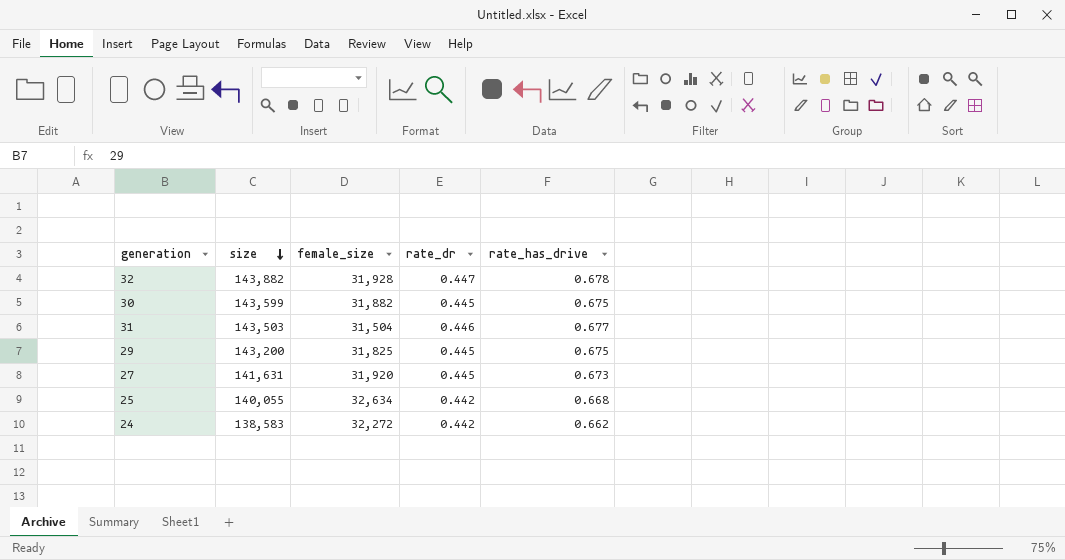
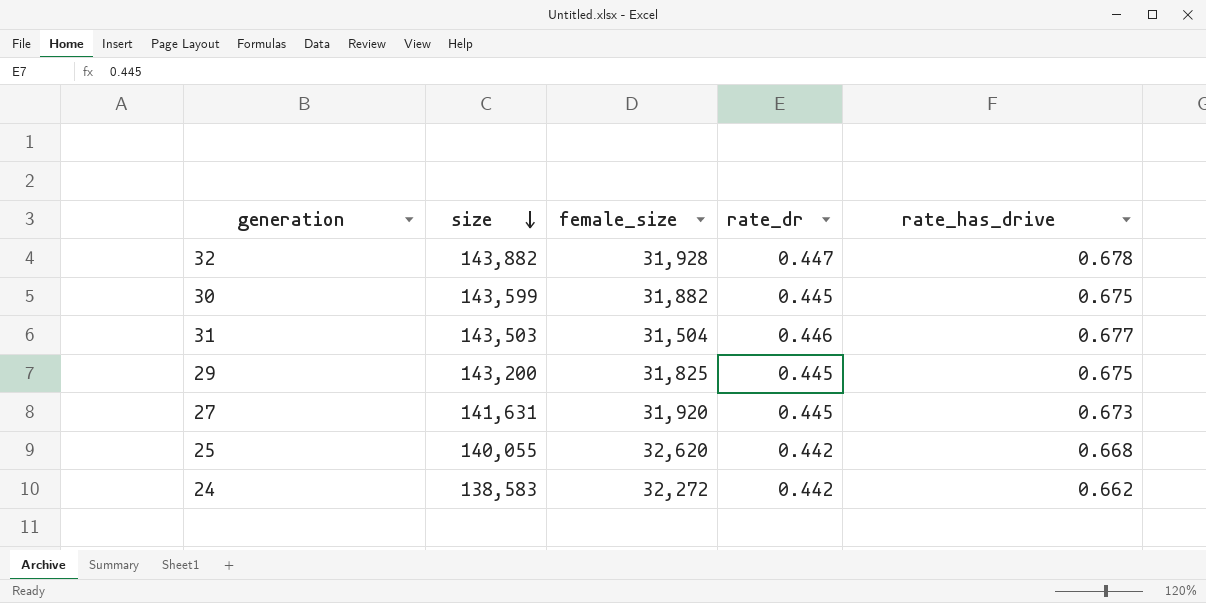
25 | female_size: 32,634 -> 32,620

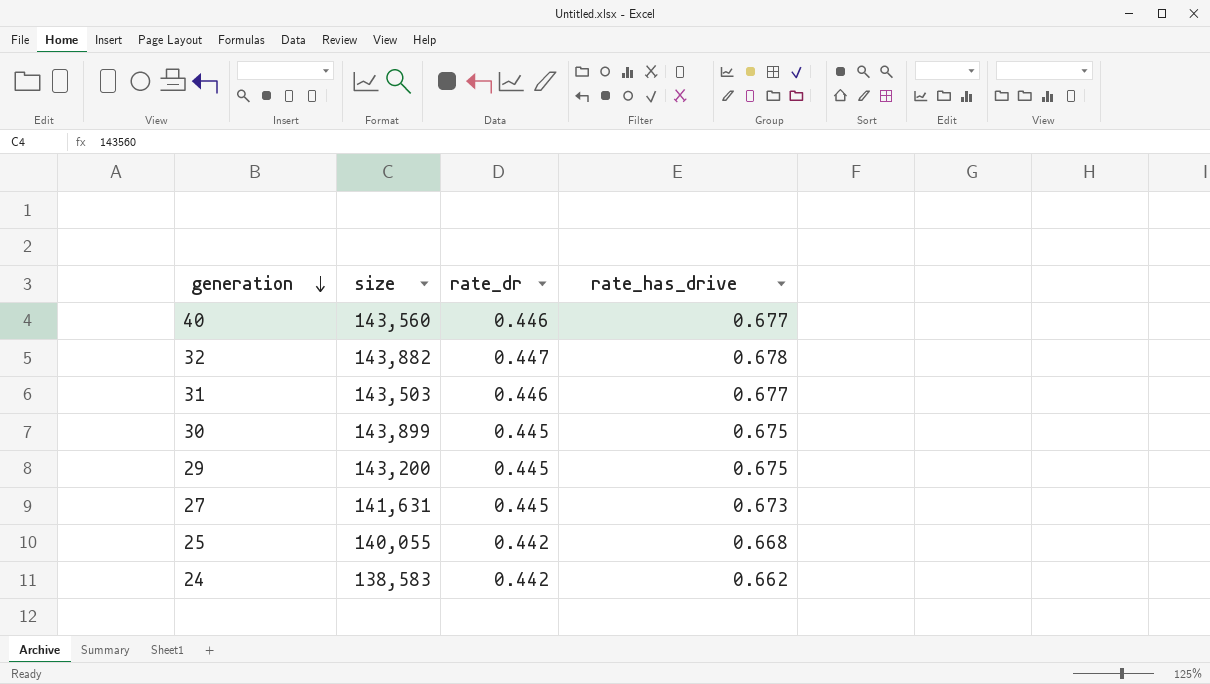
row order: size descending -> generation descending
column female_size | position: 3 -> none
row 40: none -> 143,560 | 0.446 | 0.677
30 | size: 143,599 -> 143,899

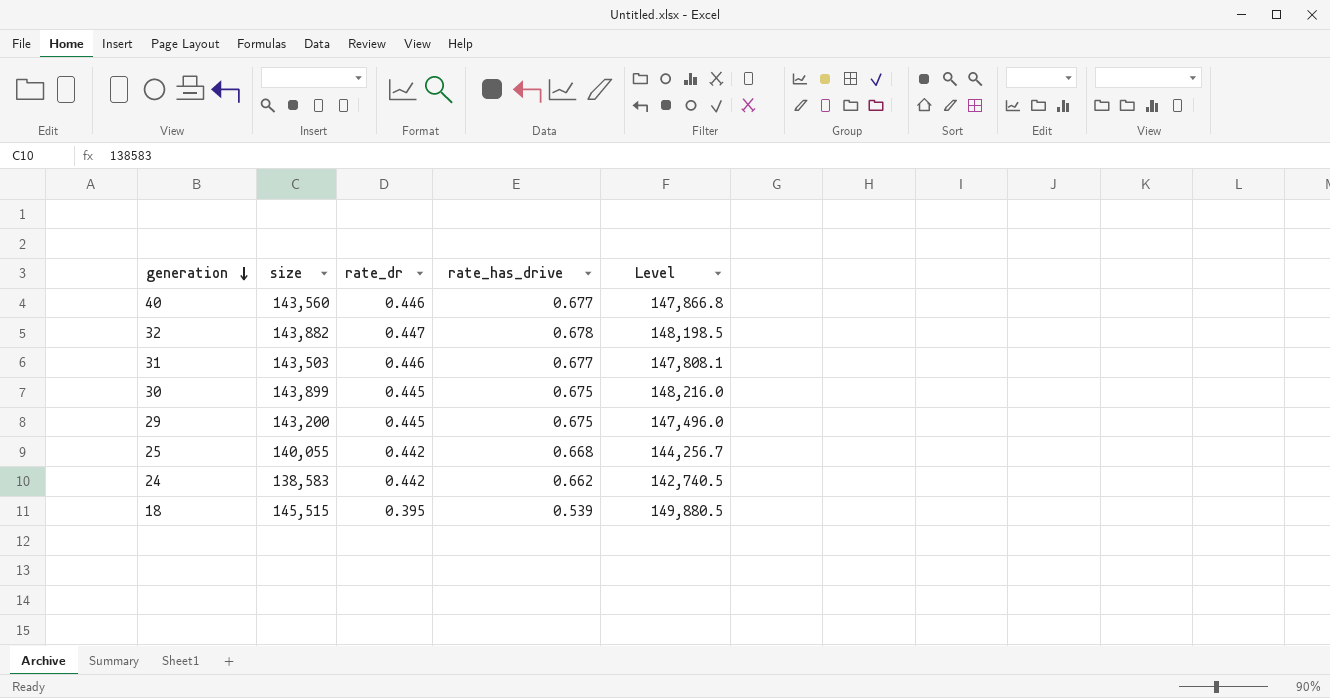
column Level | formula: none -> [size] * 1.03
row 27: 141,631 | 0.445 | 0.673 -> none
row 18: none -> 145,515 | 0.395 | 0.539 | 149,880.5

